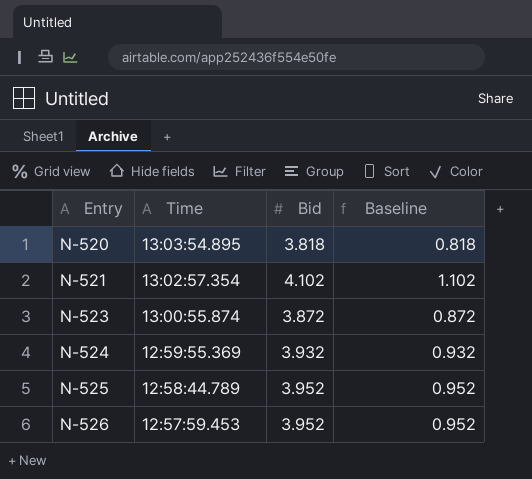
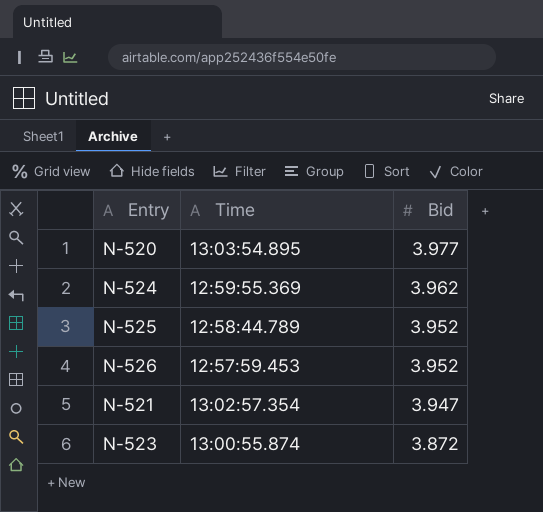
row order: Entry ascending -> Bid descending
column Baseline | formula: [Bid] - 3 -> none
N-520 | Bid: 3.818 -> 3.977
N-524 | Bid: 3.932 -> 3.962
N-521 | Bid: 4.102 -> 3.947

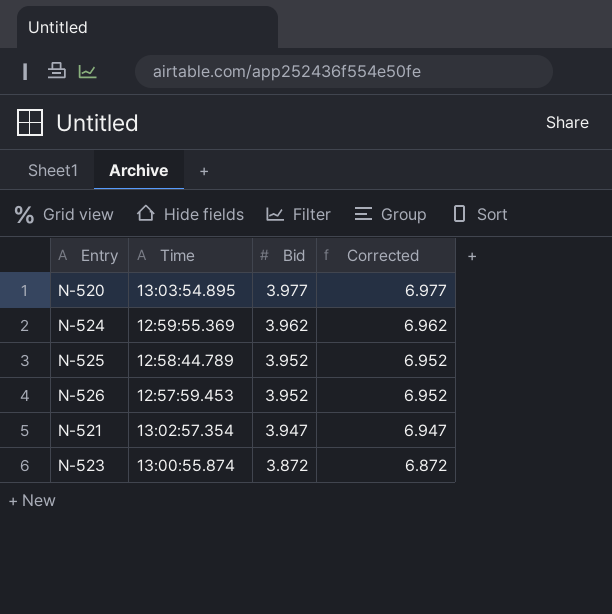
column Corrected | formula: none -> [Bid] + 3

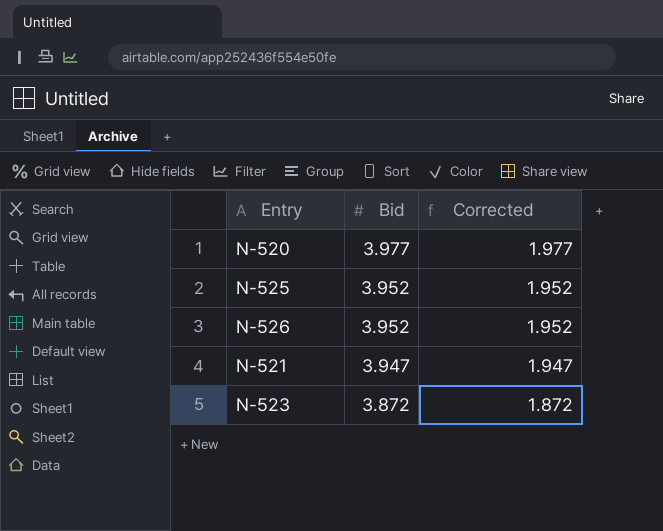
column Time | position: 2 -> none
column Corrected | formula: [Bid] + 3 -> [Bid] - 2
row N-524: 12:59:55.369 | 3.962 | 6.962 -> none

